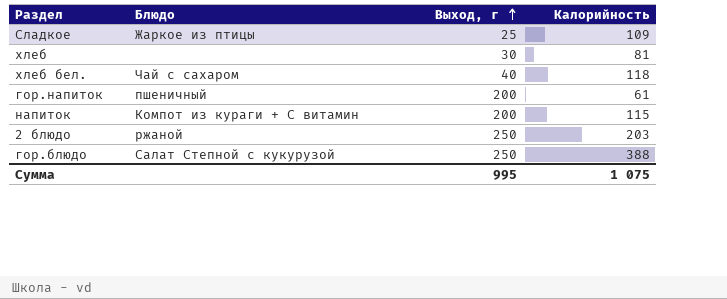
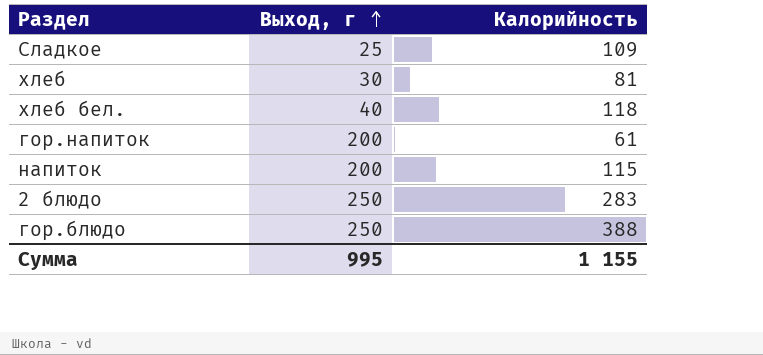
column Блюдо | position: 2 -> none
2 блюдо | Калорийность: 203 -> 283
Сумма | Калорийность: 1 075 -> 1 155

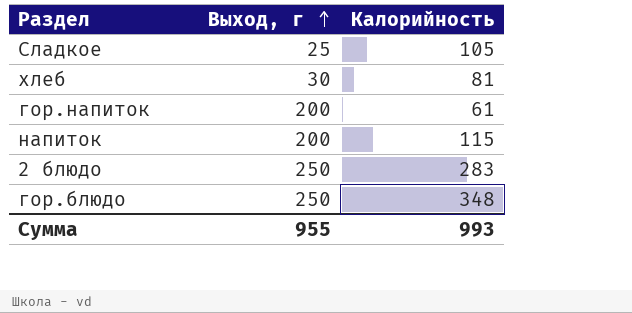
row хлеб бел.: 40 | 118 -> none
Сладкое | Калорийность: 109 -> 105
гор.блюдо | Калорийность: 388 -> 348
Сумма | Выход, г: 995 -> 955
Сумма | Калорийность: 1 155 -> 993

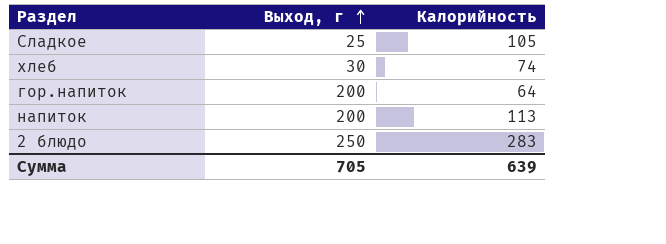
row гор.блюдо: 250 | 348 -> none
хлеб | Калорийность: 81 -> 74
гор.напиток | Калорийность: 61 -> 64
напиток | Калорийность: 115 -> 113
Сумма | Выход, г: 955 -> 705
Сумма | Калорийность: 993 -> 639

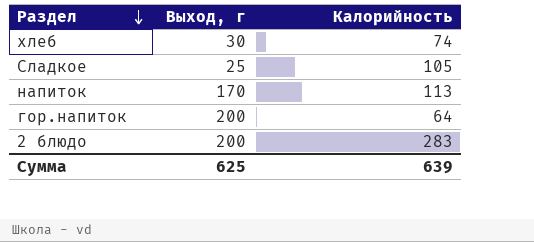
row order: Выход, г ascending -> Раздел descending
напиток | Выход, г: 200 -> 170
2 блюдо | Выход, г: 250 -> 200
Сумма | Выход, г: 705 -> 625

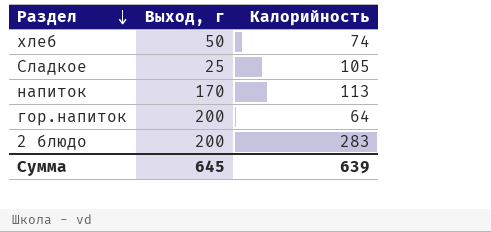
хлеб | Выход, г: 30 -> 50
Сумма | Выход, г: 625 -> 645

